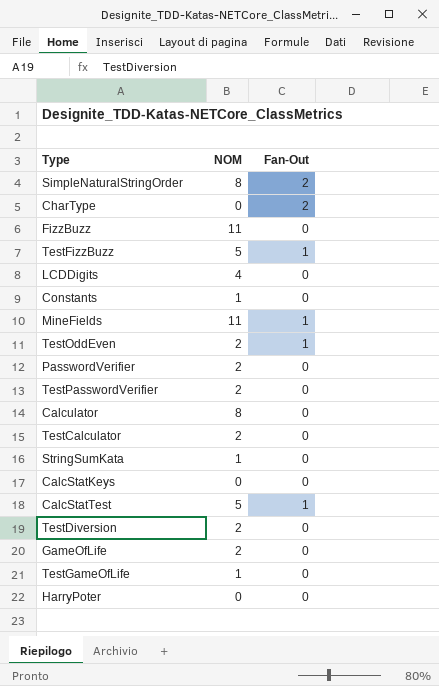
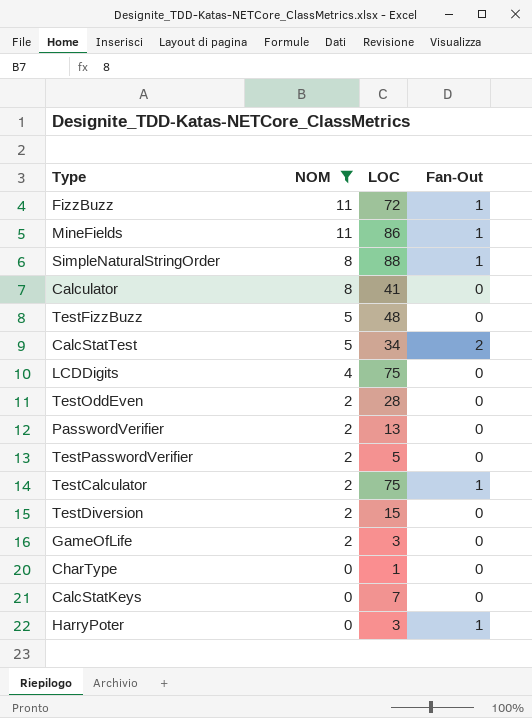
filter: none -> NOM != 1
row order: none -> NOM descending
column LOC | position: none -> 3
FizzBuzz | Fan-Out: 0 -> 1
SimpleNaturalStringOrder | Fan-Out: 2 -> 1
TestFizzBuzz | Fan-Out: 1 -> 0
CalcStatTest | Fan-Out: 1 -> 2
TestOddEven | Fan-Out: 1 -> 0
TestCalculator | Fan-Out: 0 -> 1
CharType | Fan-Out: 2 -> 0
HarryPoter | Fan-Out: 0 -> 1

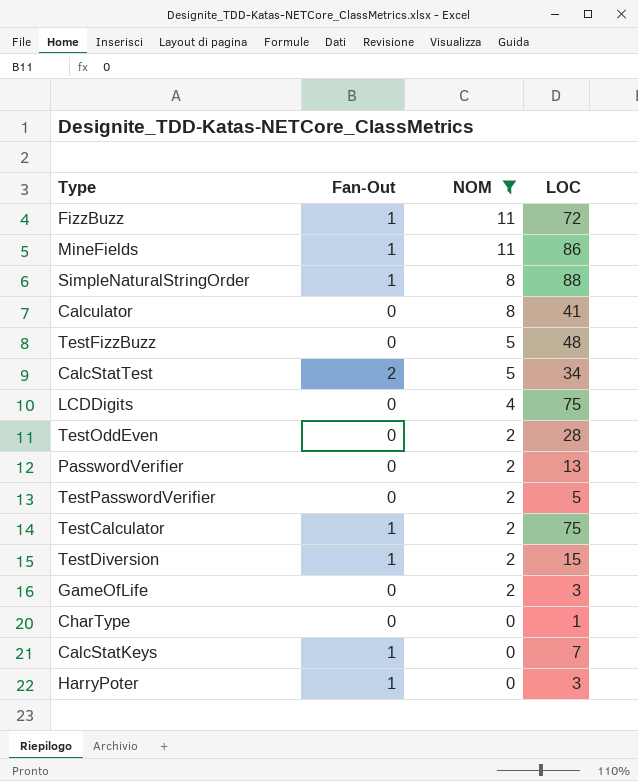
column Fan-Out | position: 4 -> 2
TestDiversion | Fan-Out: 0 -> 1
CalcStatKeys | Fan-Out: 0 -> 1

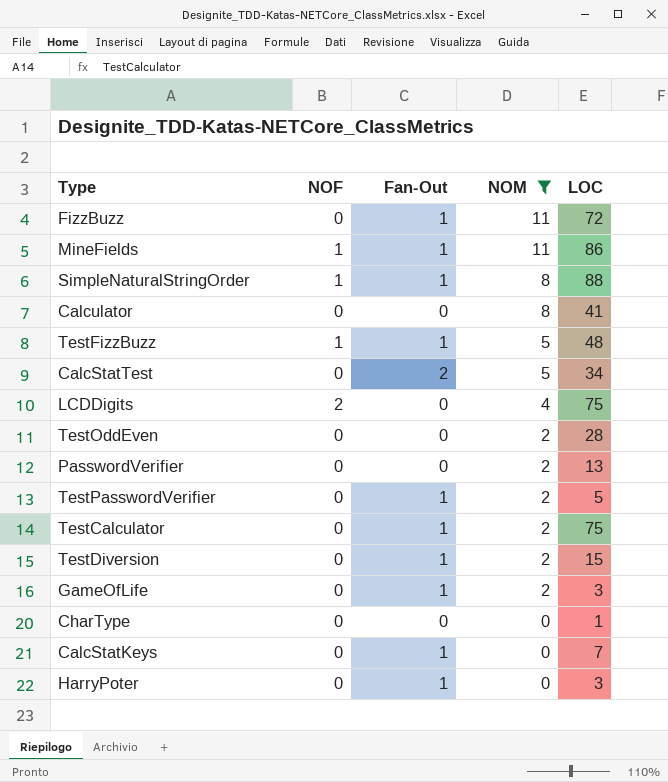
column NOF | position: none -> 2
TestFizzBuzz | Fan-Out: 0 -> 1
TestPasswordVerifier | Fan-Out: 0 -> 1
GameOfLife | Fan-Out: 0 -> 1

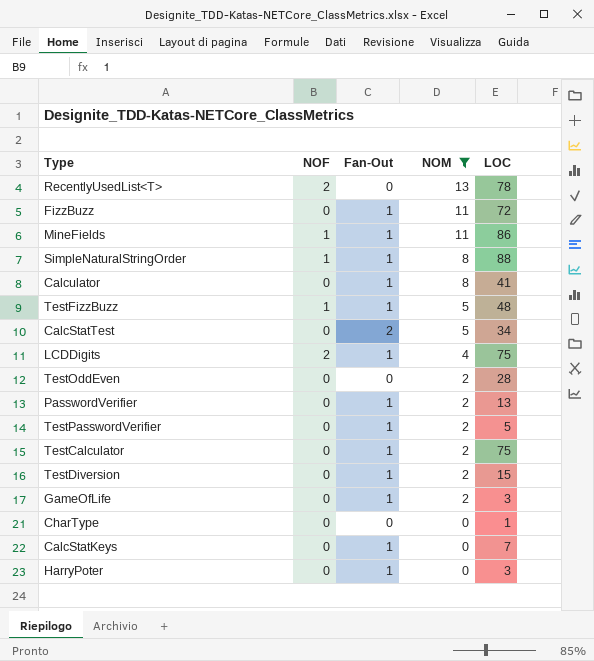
row RecentlyUsedList<T>: none -> 2 | 0 | 13 | 78
Calculator | Fan-Out: 0 -> 1
LCDDigits | Fan-Out: 0 -> 1
PasswordVerifier | Fan-Out: 0 -> 1

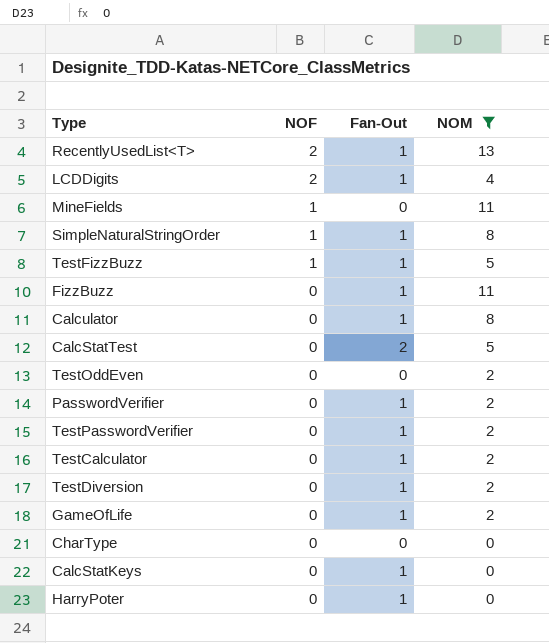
row order: NOM descending -> NOF descending
column LOC | position: 5 -> none
RecentlyUsedList<T> | Fan-Out: 0 -> 1
MineFields | Fan-Out: 1 -> 0

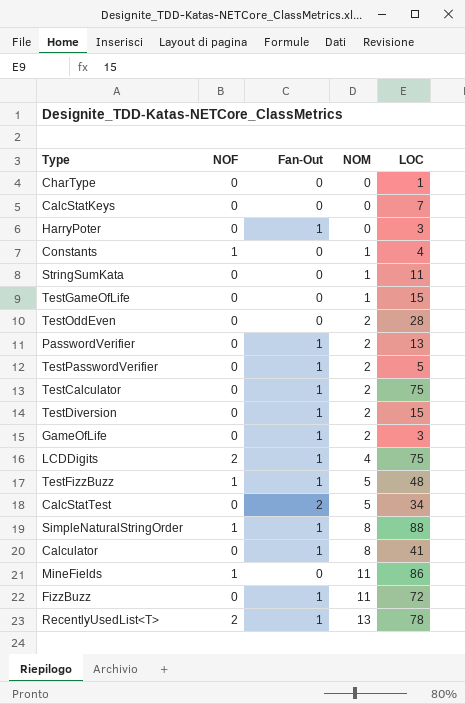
filter: NOM != 1 -> none
row order: NOF descending -> NOM ascending
column LOC | position: none -> 5
CalcStatKeys | Fan-Out: 1 -> 0

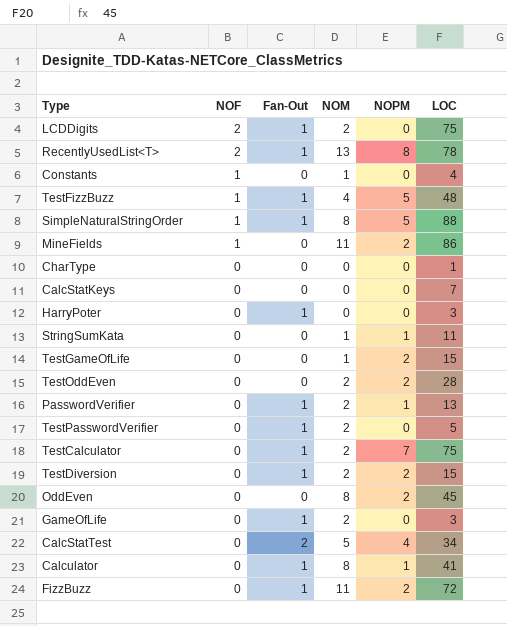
row order: NOM ascending -> NOF descending
column NOPM | position: none -> 5
LCDDigits | NOM: 4 -> 2
TestFizzBuzz | NOM: 5 -> 4
row OddEven: none -> 0 | 0 | 8 | 2 | 45

